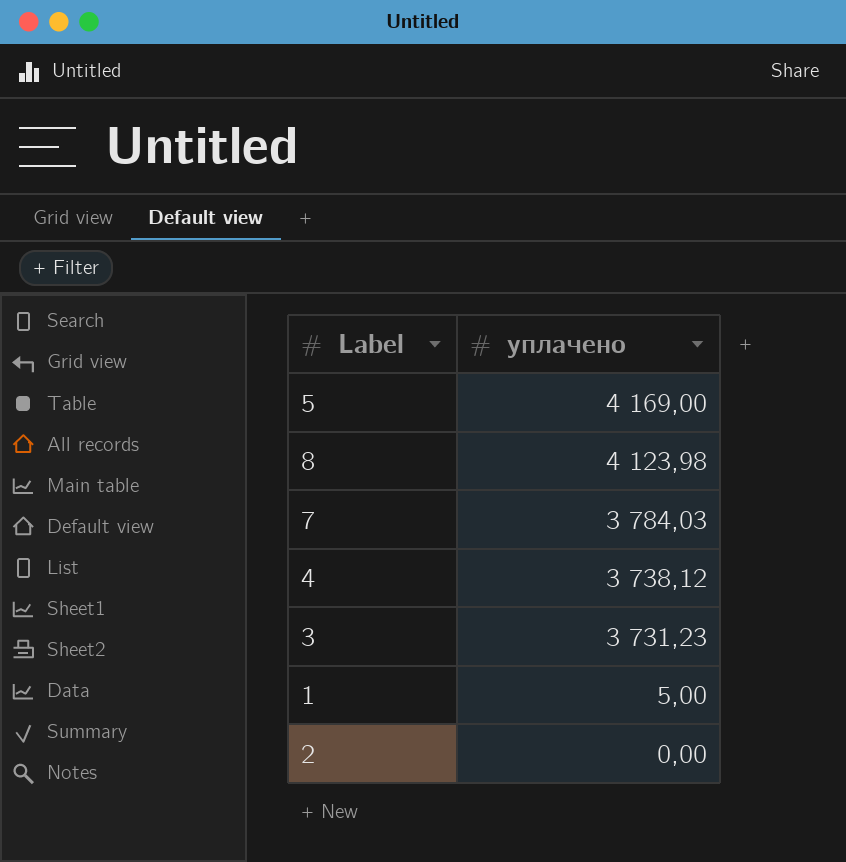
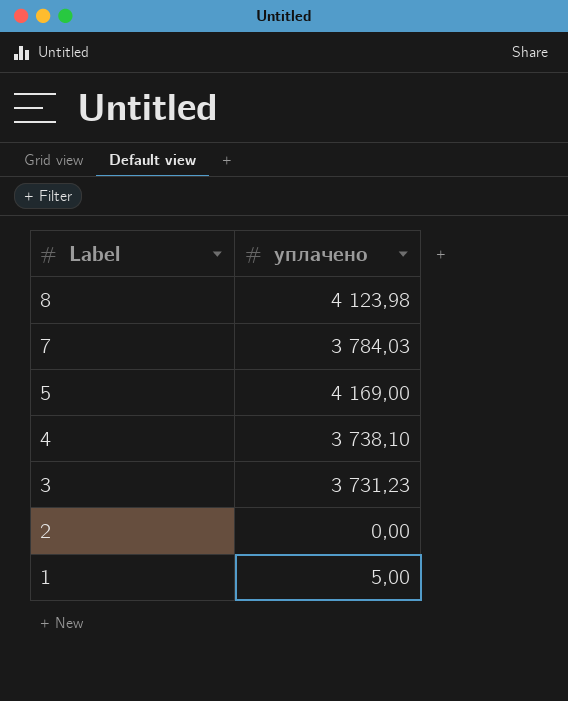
row order: уплачено descending -> Label descending
4 | уплачено: 3 738,12 -> 3 738,10

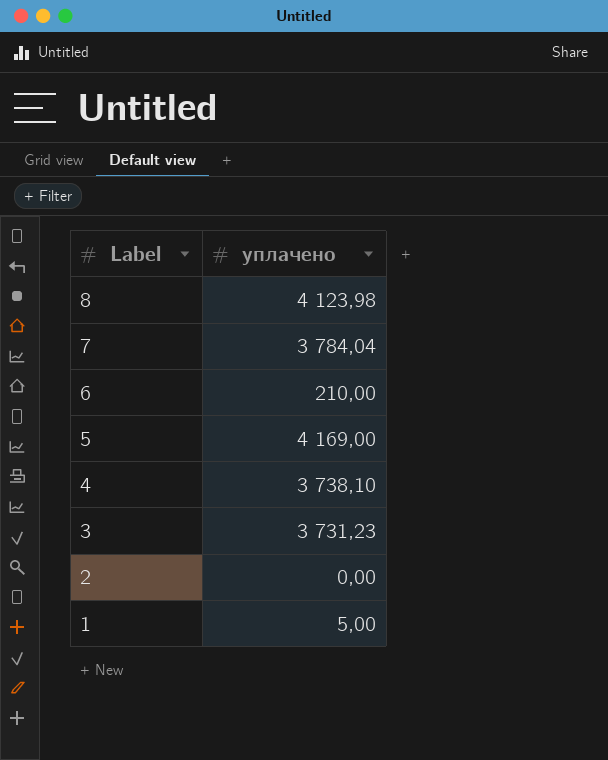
7 | уплачено: 3 784,03 -> 3 784,04
row 6: none -> 210,00

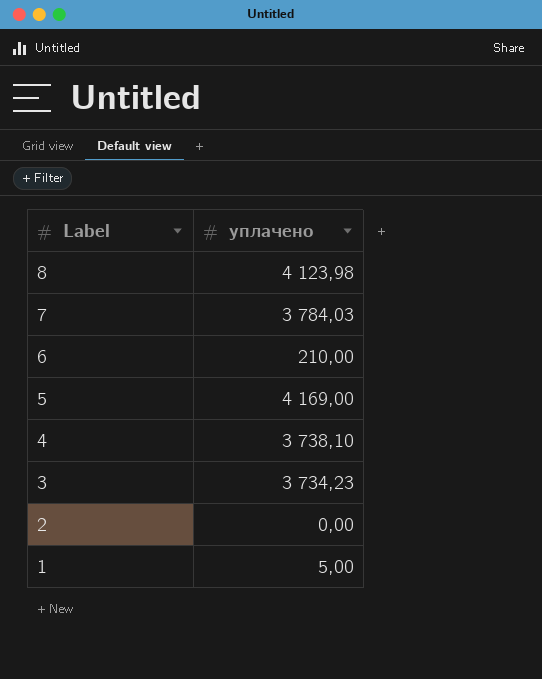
7 | уплачено: 3 784,04 -> 3 784,03
3 | уплачено: 3 731,23 -> 3 734,23

